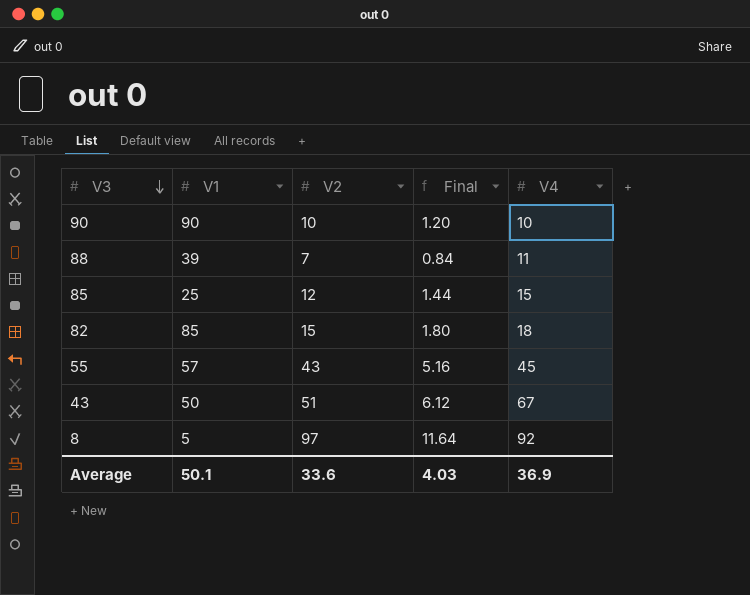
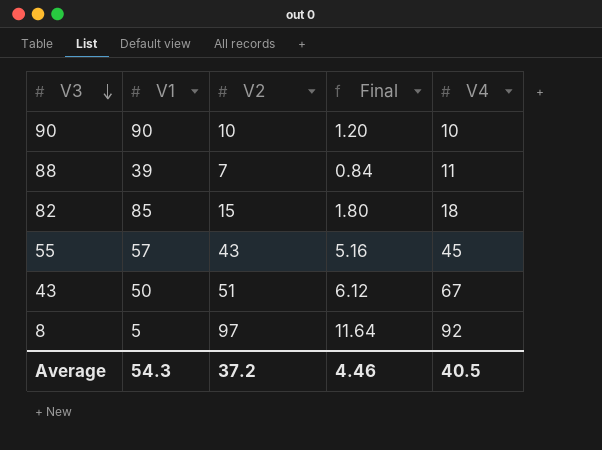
row 85: 25 | 12 | 1.44 | 15 -> none
Average | V1: 50.1 -> 54.3
Average | V2: 33.6 -> 37.2
Average | Final: 4.03 -> 4.46
Average | V4: 36.9 -> 40.5

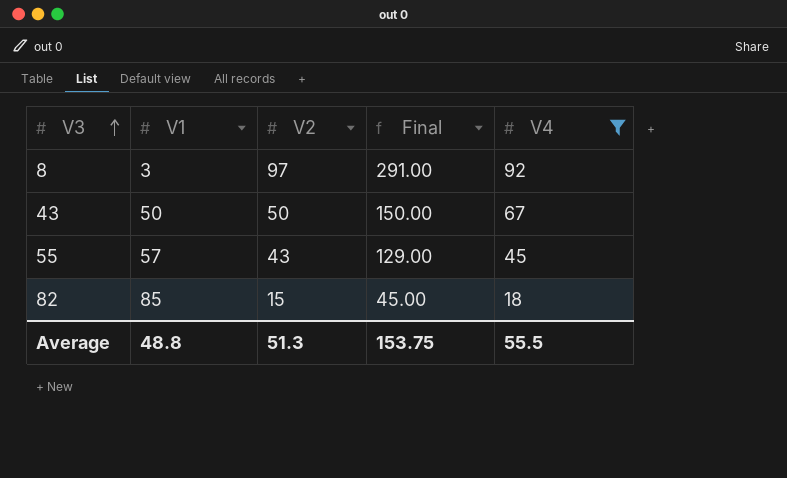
filter: none -> V4 >= 18
row order: V3 descending -> V3 ascending
column Final | formula: [V2] * 0.12 -> [V2] * 3
8 | V1: 5 -> 3
43 | V2: 51 -> 50
Average | V1: 54.3 -> 48.8
Average | V2: 37.2 -> 51.3
Average | Final: 4.46 -> 153.75
Average | V4: 40.5 -> 55.5

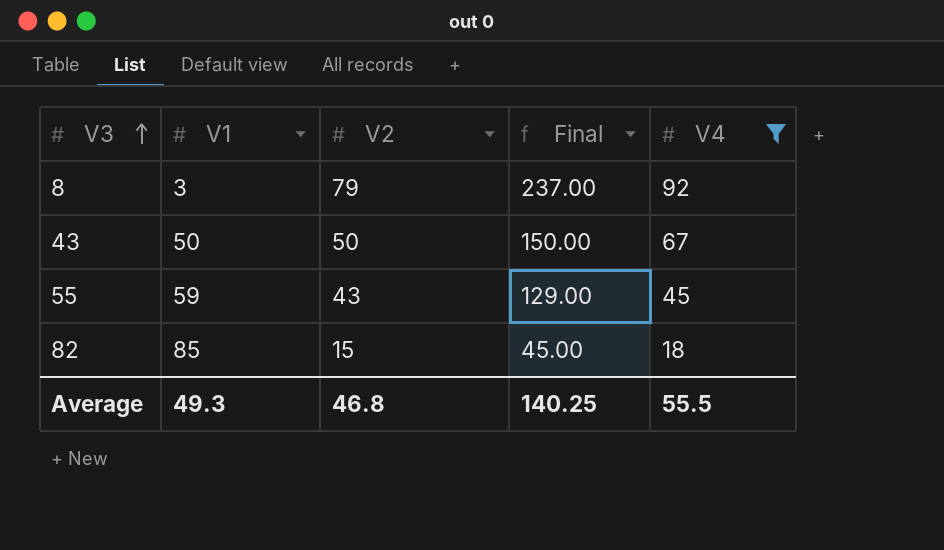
8 | V2: 97 -> 79
8 | Final: 291.00 -> 237.00
55 | V1: 57 -> 59
Average | V1: 48.8 -> 49.3
Average | V2: 51.3 -> 46.8
Average | Final: 153.75 -> 140.25

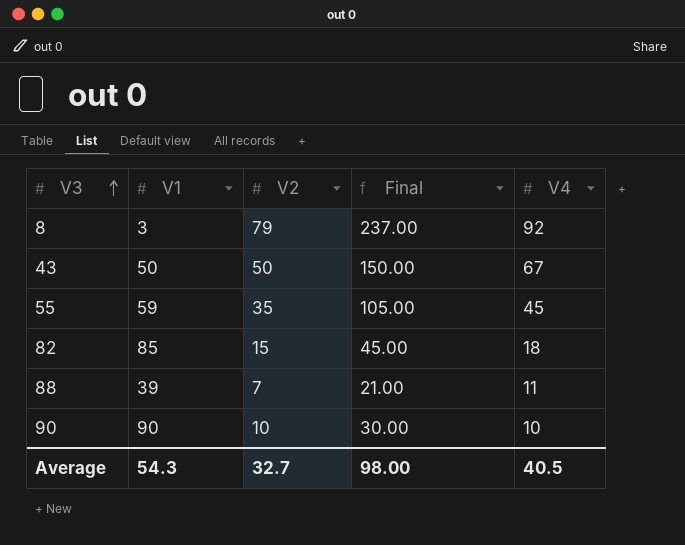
filter: V4 >= 18 -> none
55 | V2: 43 -> 35
55 | Final: 129.00 -> 105.00
Average | V1: 49.3 -> 54.3
Average | V2: 46.8 -> 32.7
Average | Final: 140.25 -> 98.00
Average | V4: 55.5 -> 40.5

